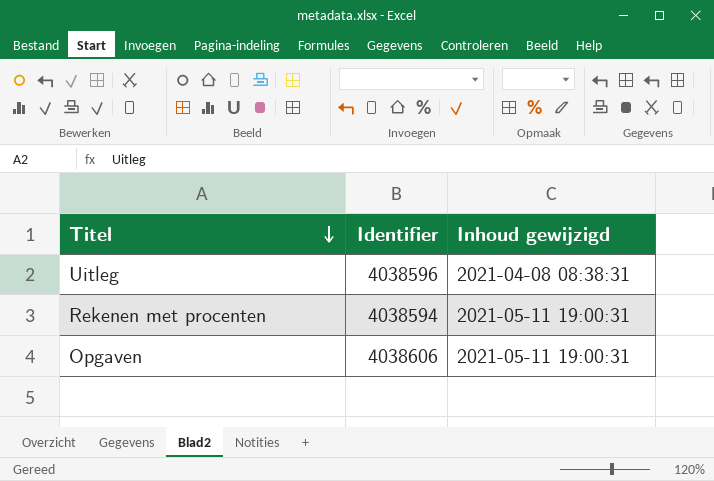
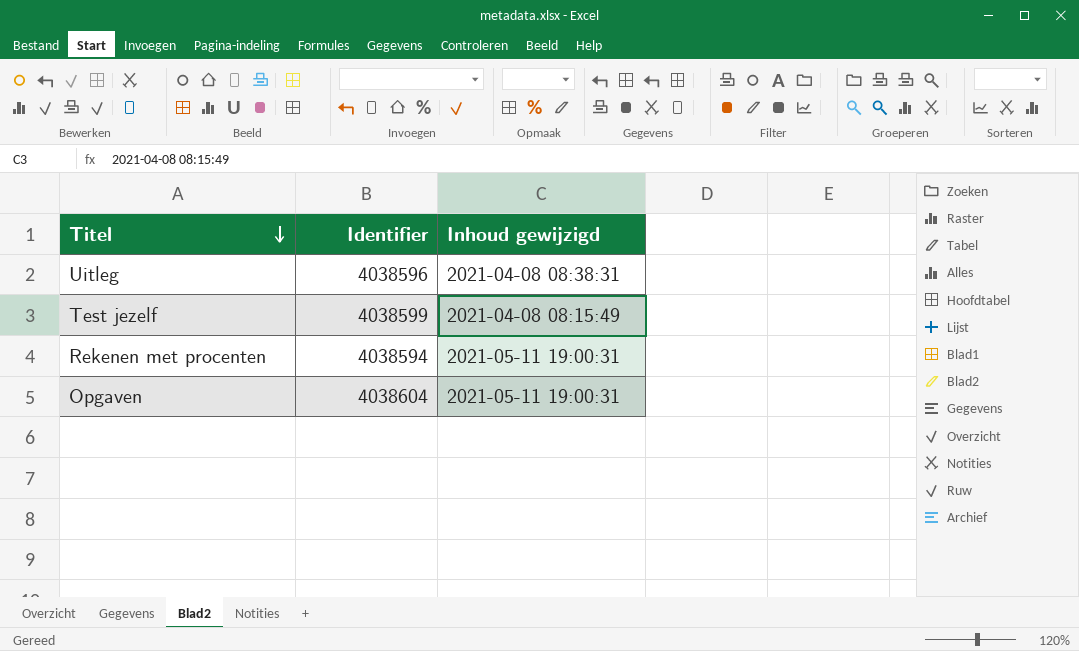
row Test jezelf: none -> 4038599 | 2021-04-08 08:15:49
Opgaven | Identifier: 4038606 -> 4038604

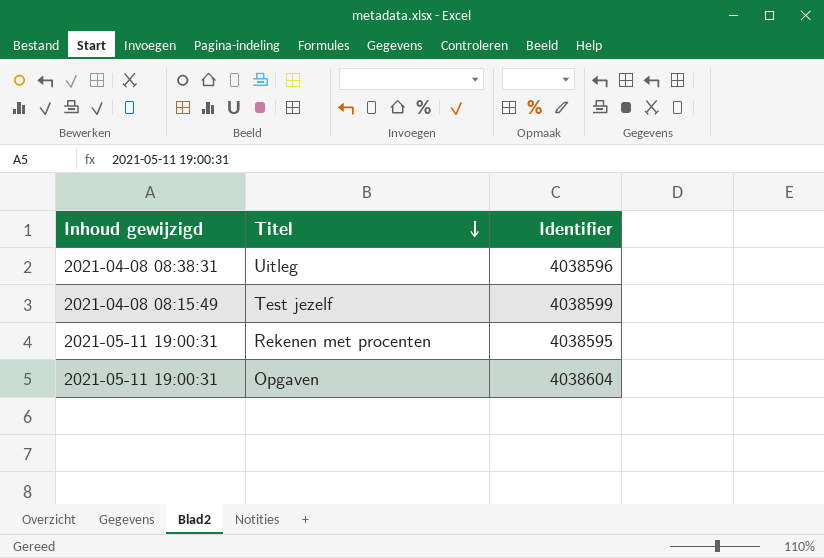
column Inhoud gewijzigd | position: 3 -> 1
Rekenen met procenten | Identifier: 4038594 -> 4038595

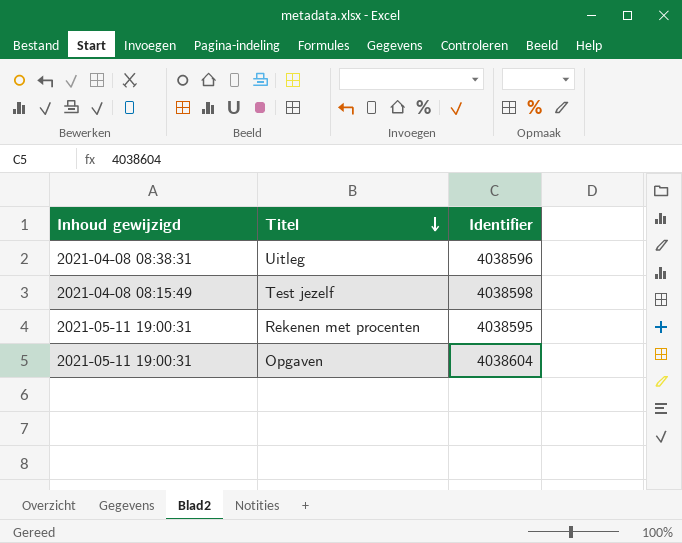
Test jezelf | Identifier: 4038599 -> 4038598

